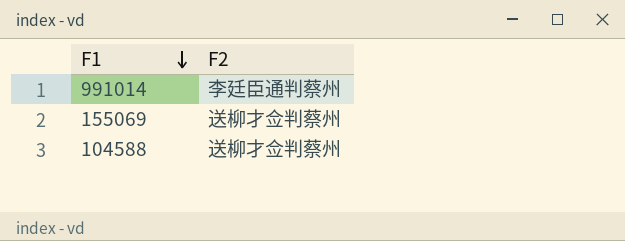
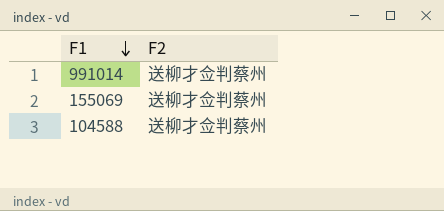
991014 | F2: 李廷臣通判蔡州 -> 送柳才佥判蔡州

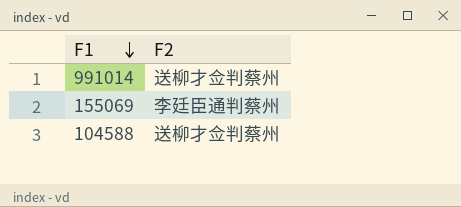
155069 | F2: 送柳才佥判蔡州 -> 李廷臣通判蔡州

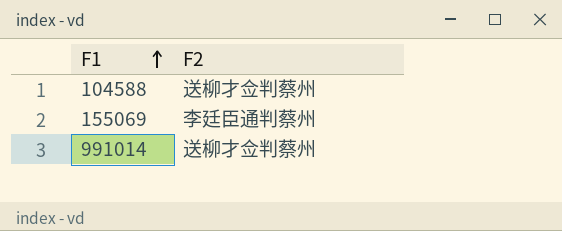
row order: F1 descending -> F1 ascending

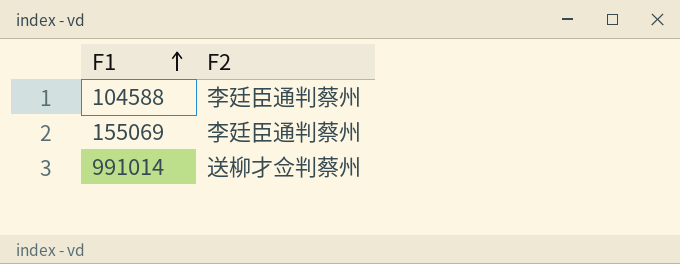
104588 | F2: 送柳才佥判蔡州 -> 李廷臣通判蔡州

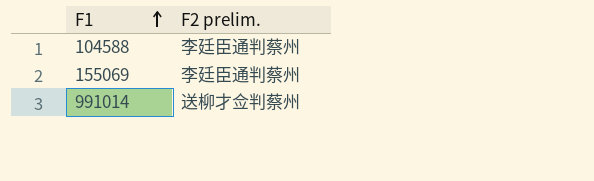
column name: F2 -> F2 prelim.

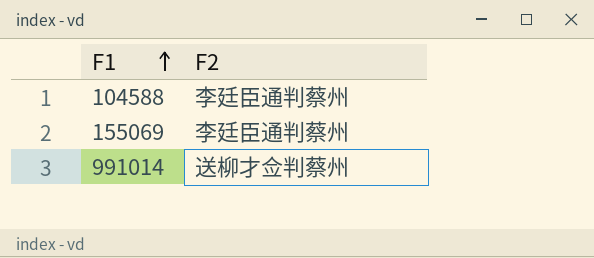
column name: F2 prelim. -> F2

